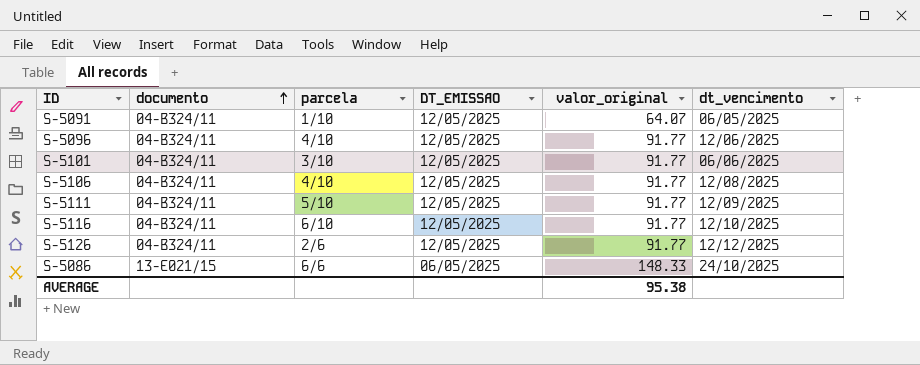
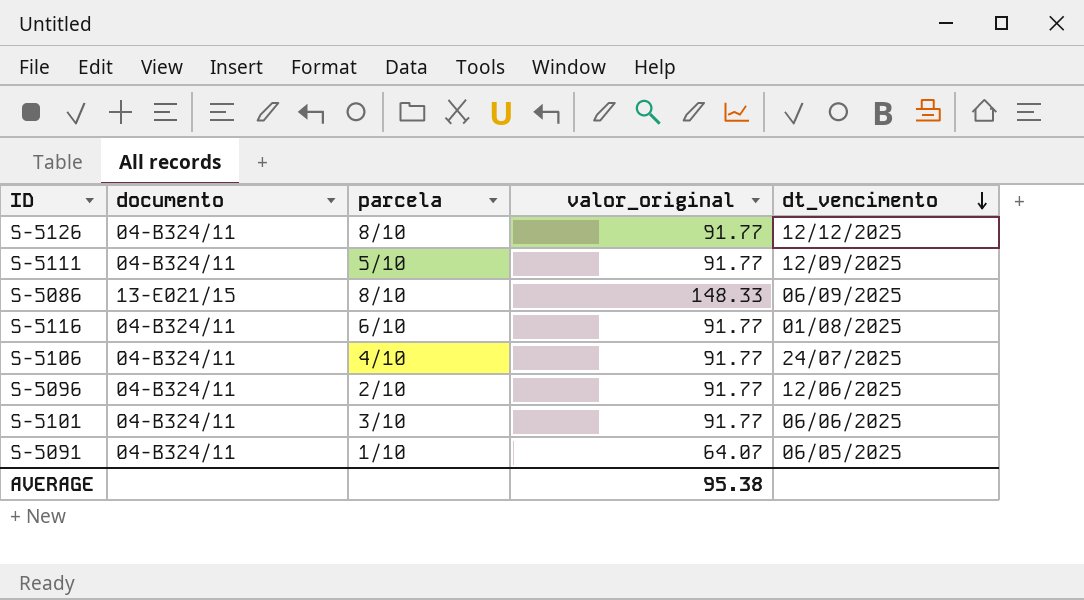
row order: documento ascending -> dt_vencimento descending
column DT_EMISSAO | position: 4 -> none
S-5126 | parcela: 2/6 -> 8/10
S-5086 | parcela: 6/6 -> 8/10
S-5086 | dt_vencimento: 24/10/2025 -> 06/09/2025
S-5116 | dt_vencimento: 12/10/2025 -> 01/08/2025
S-5106 | dt_vencimento: 12/08/2025 -> 24/07/2025
S-5096 | parcela: 4/10 -> 2/10

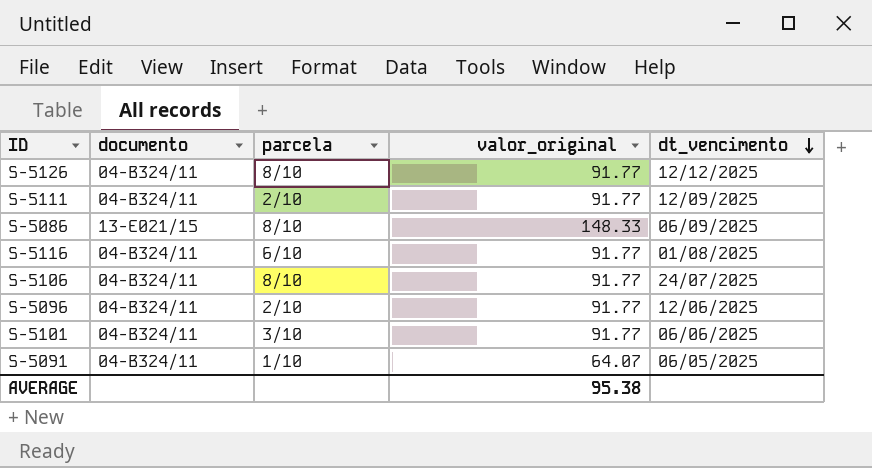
S-5111 | parcela: 5/10 -> 2/10
S-5106 | parcela: 4/10 -> 8/10

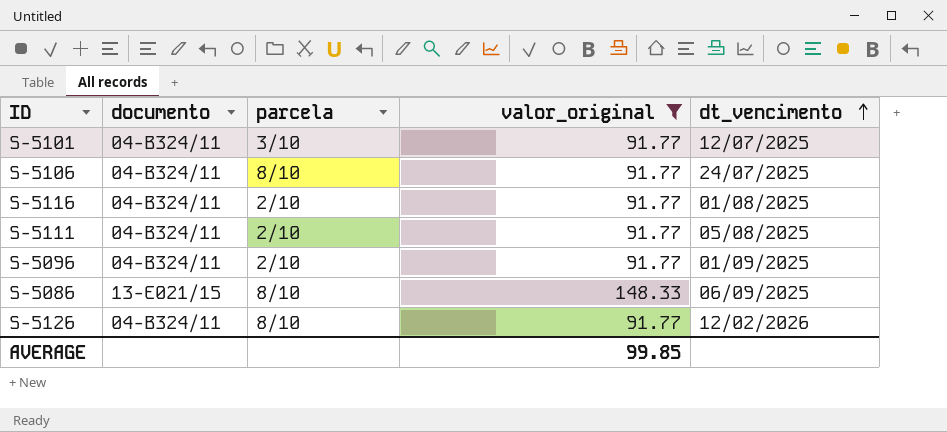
filter: none -> valor_original != 64.07
row order: dt_vencimento descending -> dt_vencimento ascending
S-5101 | dt_vencimento: 06/06/2025 -> 12/07/2025
S-5116 | parcela: 6/10 -> 2/10
S-5111 | dt_vencimento: 12/09/2025 -> 05/08/2025
S-5096 | dt_vencimento: 12/06/2025 -> 01/09/2025
S-5126 | dt_vencimento: 12/12/2025 -> 12/02/2026
AVERAGE | valor_original: 95.38 -> 99.85

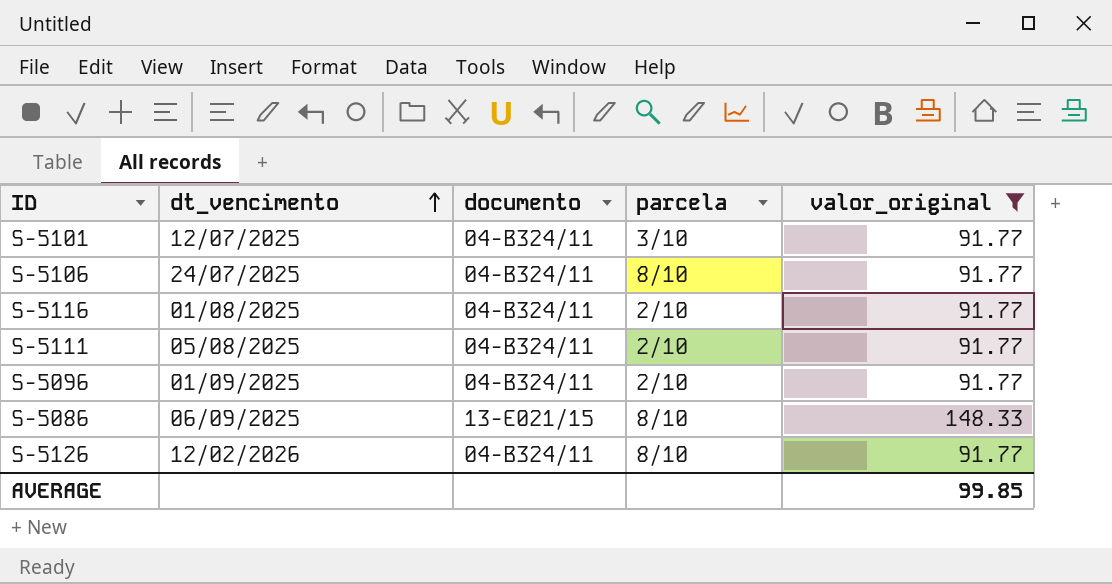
column dt_vencimento | position: 5 -> 2

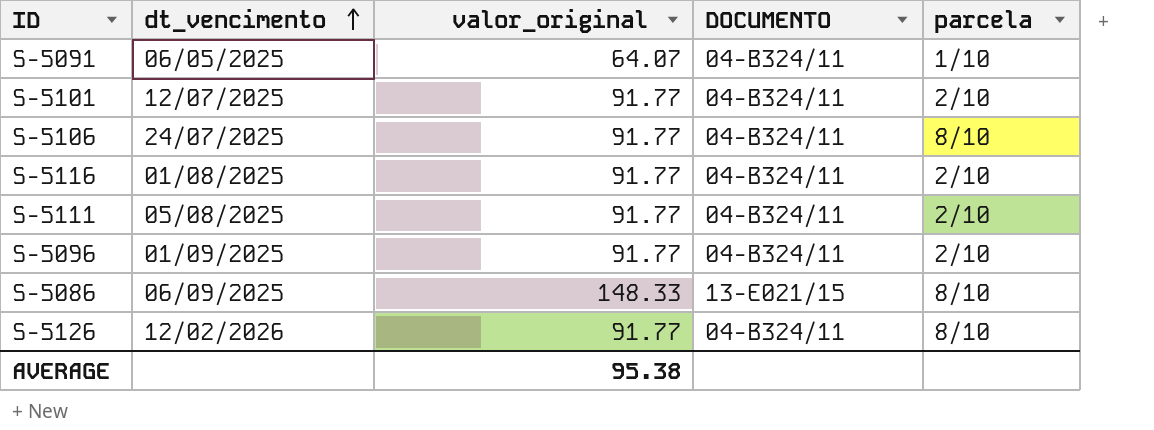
filter: valor_original != 64.07 -> none
column valor_original | position: 5 -> 3
column name: documento -> DOCUMENTO
S-5101 | parcela: 3/10 -> 2/10
AVERAGE | valor_original: 99.85 -> 95.38

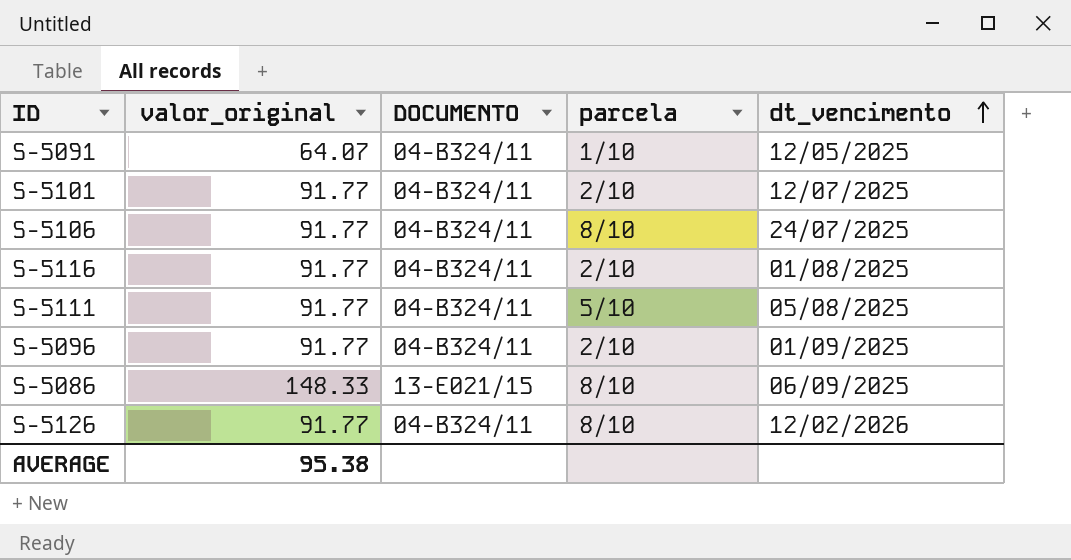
column dt_vencimento | position: 2 -> 5
S-5091 | dt_vencimento: 06/05/2025 -> 12/05/2025
S-5111 | parcela: 2/10 -> 5/10

